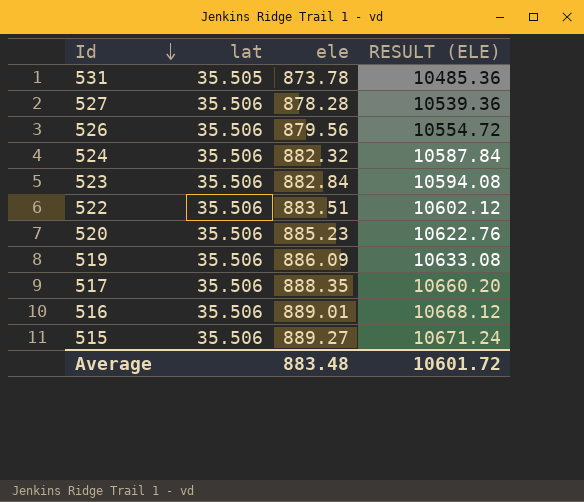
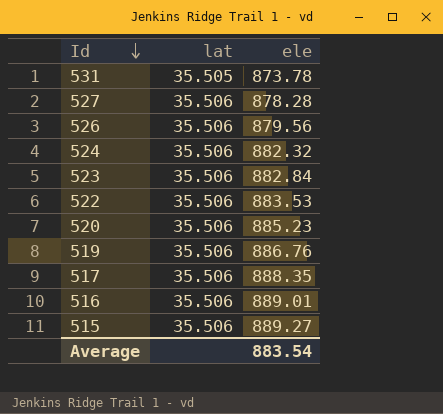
column RESULT (ELE) | formula: [ele] * 12 -> none
522 | ele: 883.51 -> 883.53
519 | ele: 886.09 -> 886.76
Average | ele: 883.48 -> 883.54

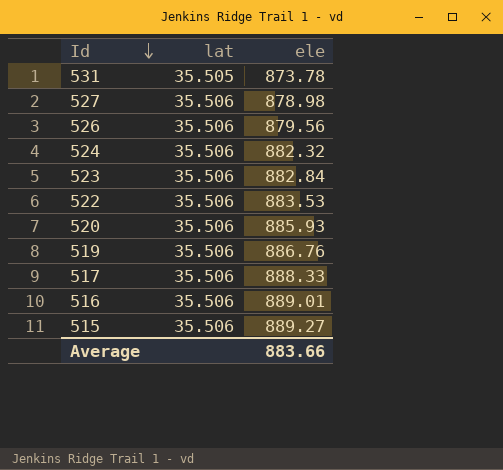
527 | ele: 878.28 -> 878.98
520 | ele: 885.23 -> 885.93
517 | ele: 888.35 -> 888.33
Average | ele: 883.54 -> 883.66

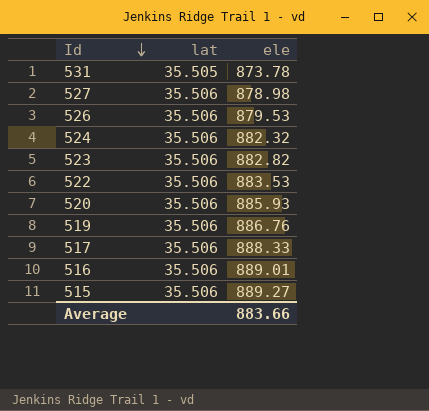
526 | ele: 879.56 -> 879.53
523 | ele: 882.84 -> 882.82

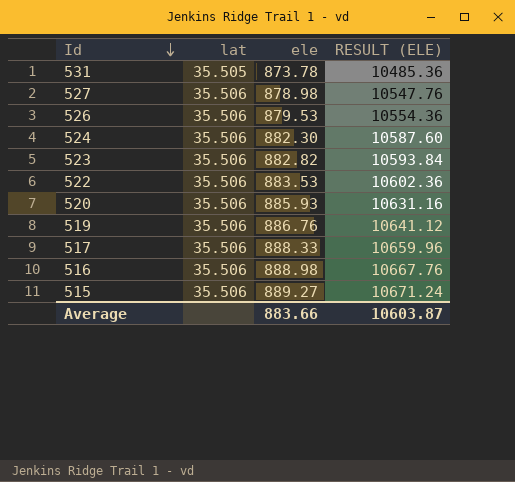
column RESULT (ELE) | formula: none -> [ele] * 12
524 | ele: 882.32 -> 882.30
516 | ele: 889.01 -> 888.98

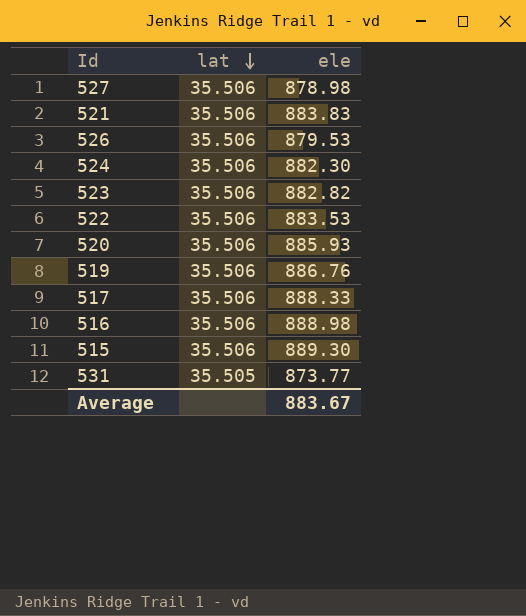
row order: Id descending -> lat descending
column RESULT (ELE) | formula: [ele] * 12 -> none
row 521: none -> 35.506 | 883.83
515 | ele: 889.27 -> 889.30
531 | ele: 873.78 -> 873.77
Average | ele: 883.66 -> 883.67

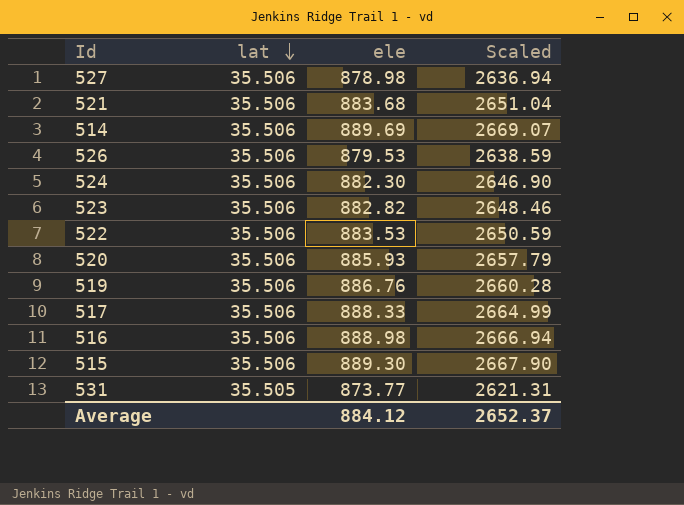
column Scaled | formula: none -> [ele] * 3
521 | ele: 883.83 -> 883.68
row 514: none -> 35.506 | 889.69 | 2669.07
Average | ele: 883.67 -> 884.12

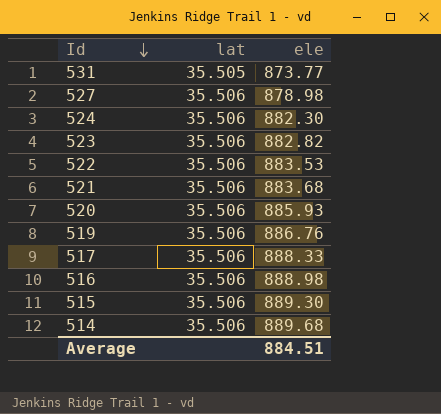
row order: lat descending -> Id descending
column Scaled | formula: [ele] * 3 -> none
row 526: 35.506 | 879.53 | 2638.59 -> none
514 | ele: 889.69 -> 889.68
Average | ele: 884.12 -> 884.51

